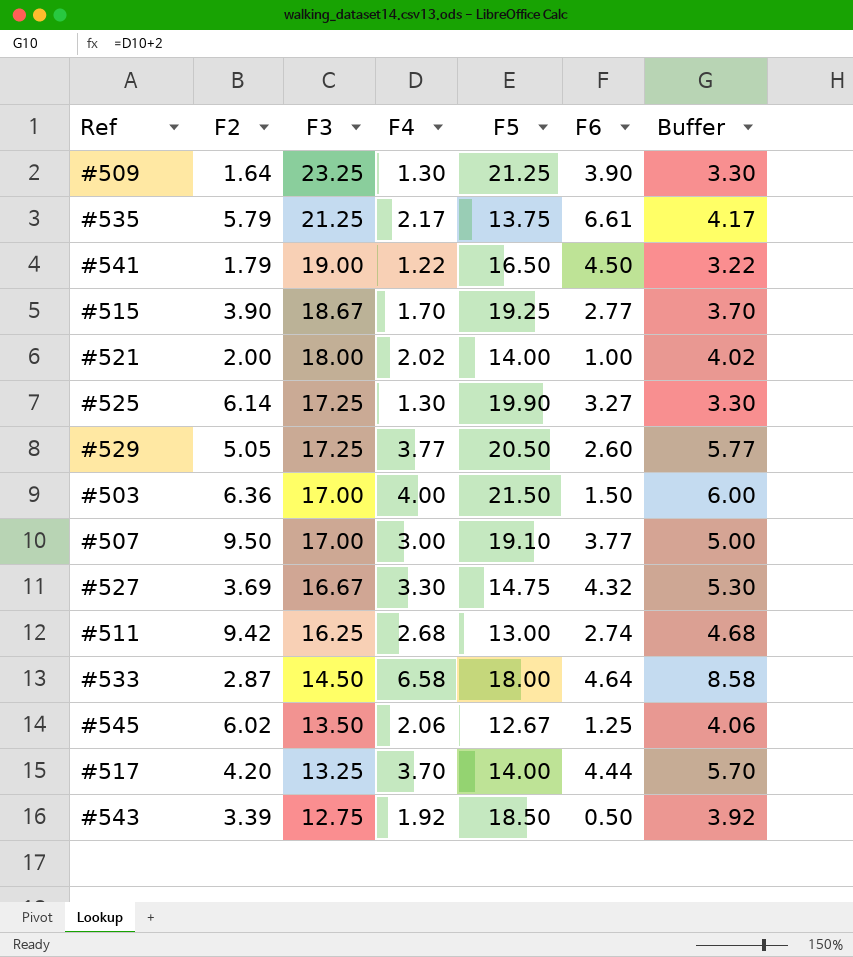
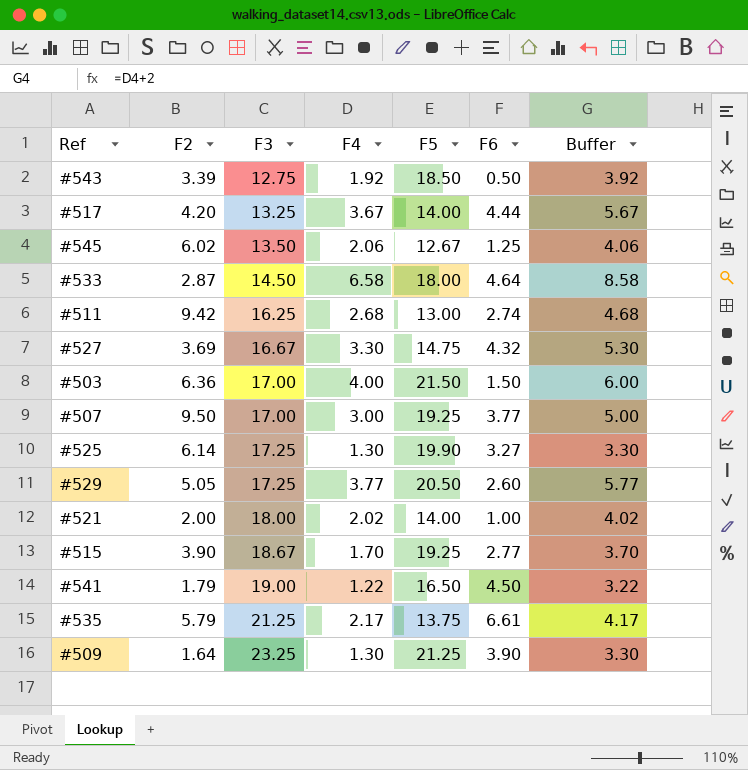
row order: F3 descending -> F3 ascending
#517 | F4: 3.70 -> 3.67
#517 | Buffer: 5.70 -> 5.67
#507 | F5: 19.10 -> 19.25

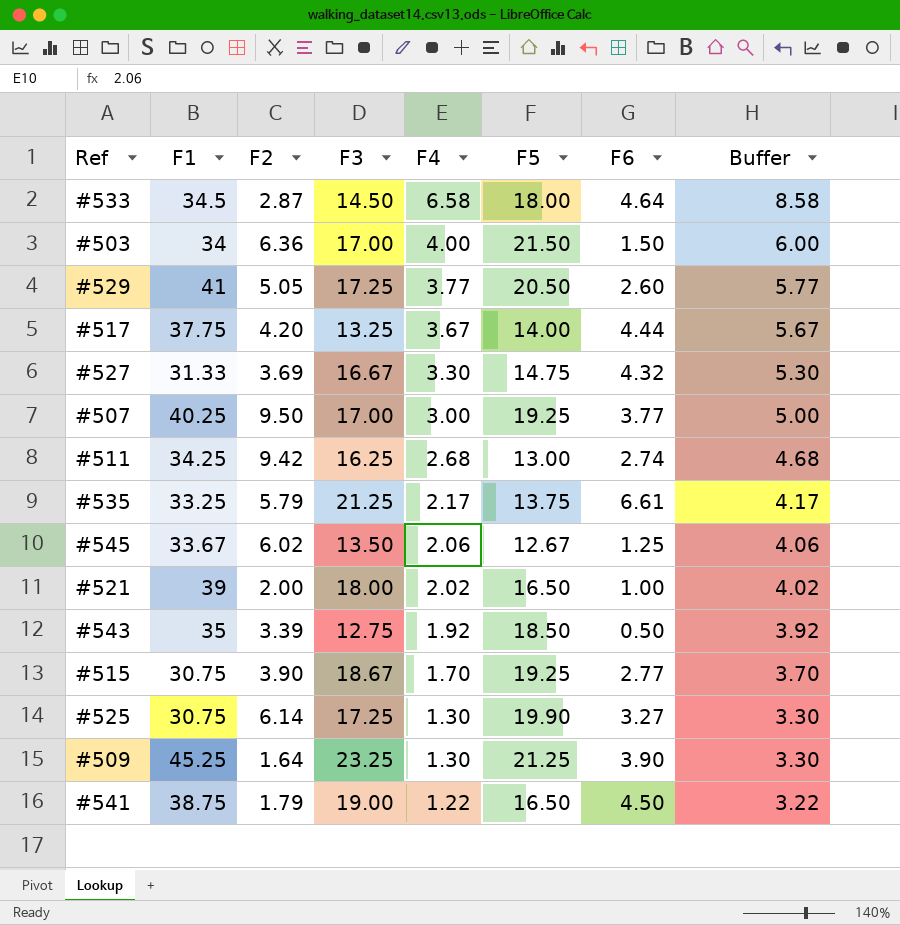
row order: F3 ascending -> F4 descending
column F1 | position: none -> 2
#521 | F5: 14.00 -> 16.50

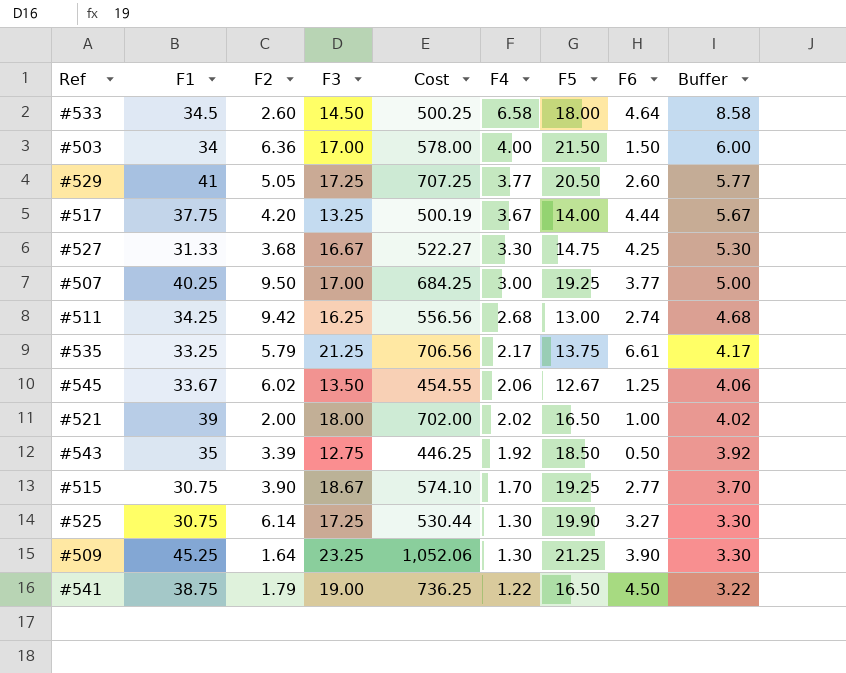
column Cost | formula: none -> [F1] * [F3]
#533 | F2: 2.87 -> 2.60
#527 | F2: 3.69 -> 3.68
#527 | F6: 4.32 -> 4.25

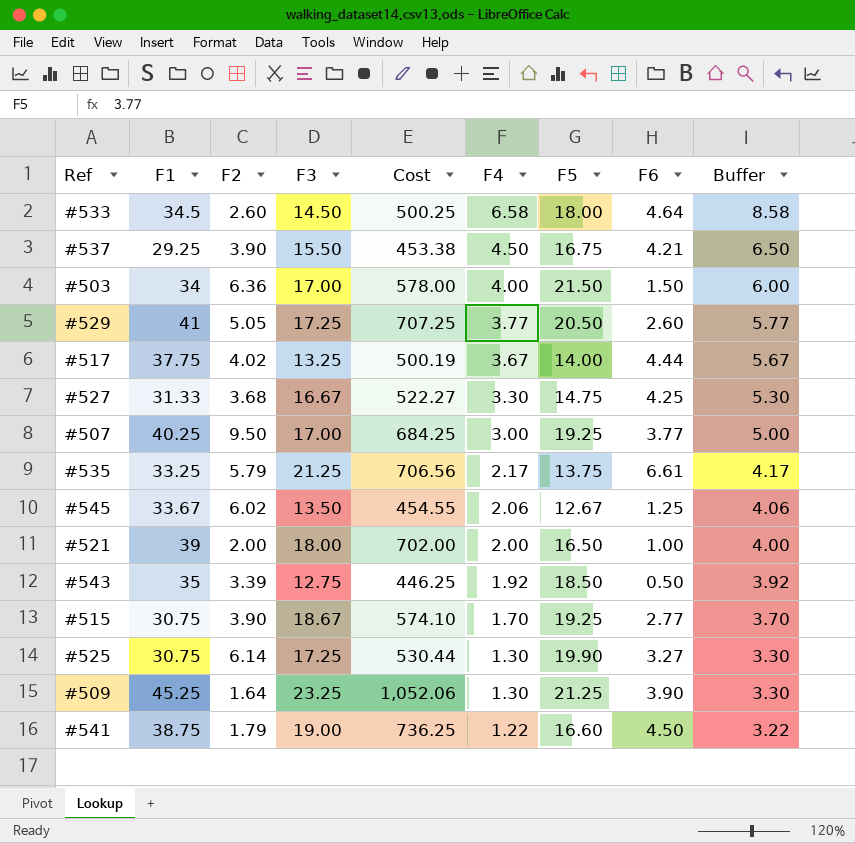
row #511: 34.25 | 9.42 | 16.25 | 556.56 | 2.68 | 13.00 | 2.74 | 4.68 -> none
row #537: none -> 29.25 | 3.90 | 15.50 | 453.38 | 4.50 | 16.75 | 4.21 | 6.50
#517 | F2: 4.20 -> 4.02
#521 | F4: 2.02 -> 2.00
#521 | Buffer: 4.02 -> 4.00
#541 | F5: 16.50 -> 16.60

